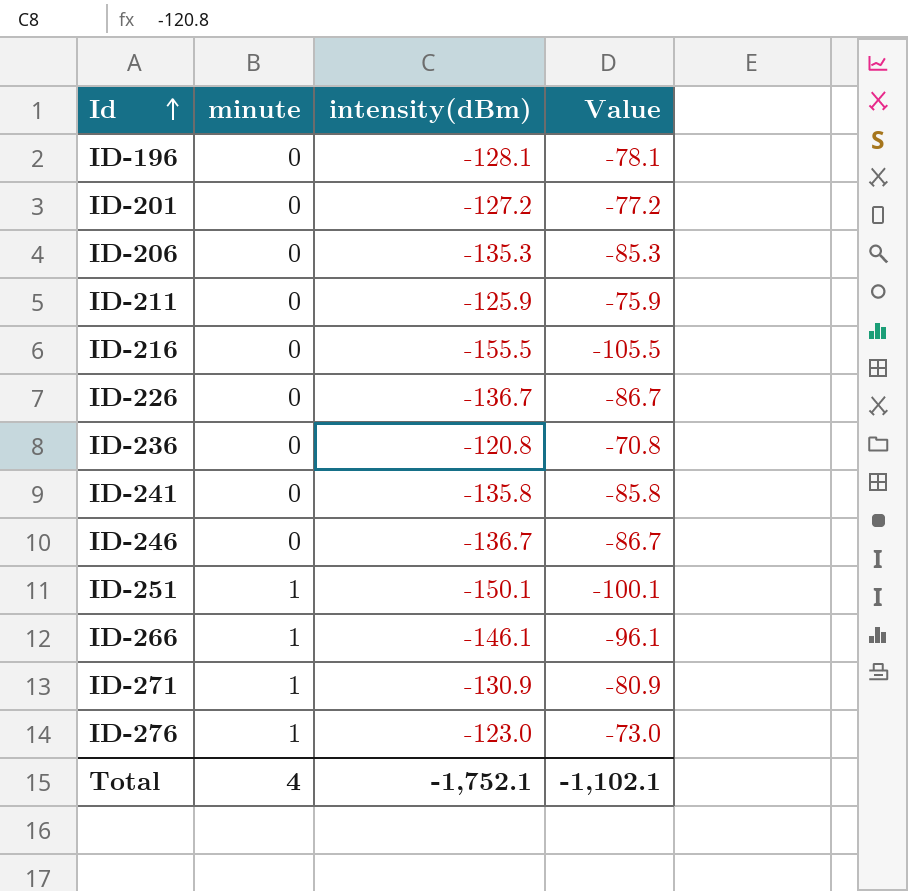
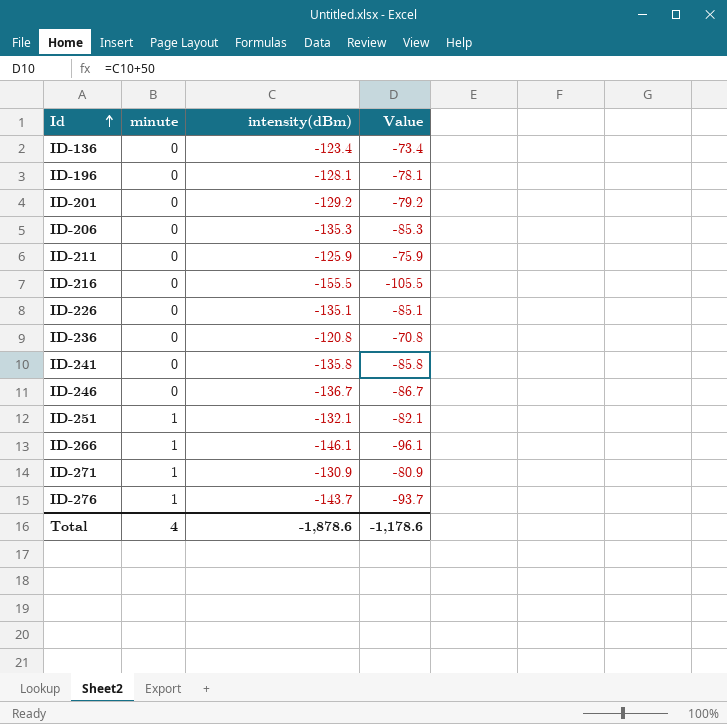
row ID-136: none -> 0 | -123.4 | -73.4
ID-201 | intensity(dBm): -127.2 -> -129.2
ID-201 | Value: -77.2 -> -79.2
ID-226 | intensity(dBm): -136.7 -> -135.1
ID-226 | Value: -86.7 -> -85.1
ID-251 | intensity(dBm): -150.1 -> -132.1
ID-251 | Value: -100.1 -> -82.1
ID-276 | intensity(dBm): -123.0 -> -143.7
ID-276 | Value: -73.0 -> -93.7
Total | intensity(dBm): -1,752.1 -> -1,878.6
Total | Value: -1,102.1 -> -1,178.6

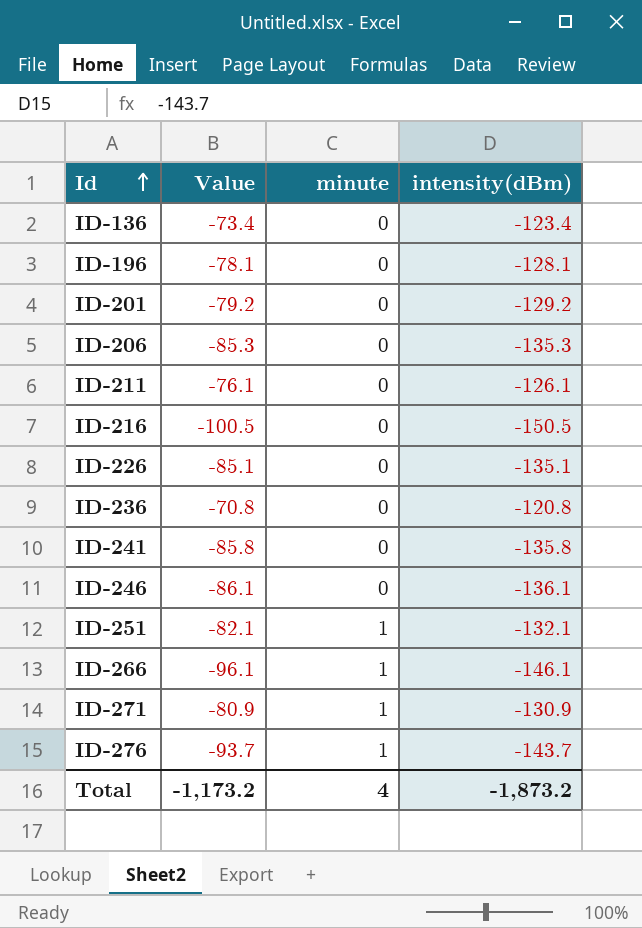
column Value | position: 4 -> 2
ID-211 | Value: -75.9 -> -76.1
ID-211 | intensity(dBm): -125.9 -> -126.1
ID-216 | Value: -105.5 -> -100.5
ID-216 | intensity(dBm): -155.5 -> -150.5
ID-246 | Value: -86.7 -> -86.1
ID-246 | intensity(dBm): -136.7 -> -136.1
Total | Value: -1,178.6 -> -1,173.2
Total | intensity(dBm): -1,878.6 -> -1,873.2

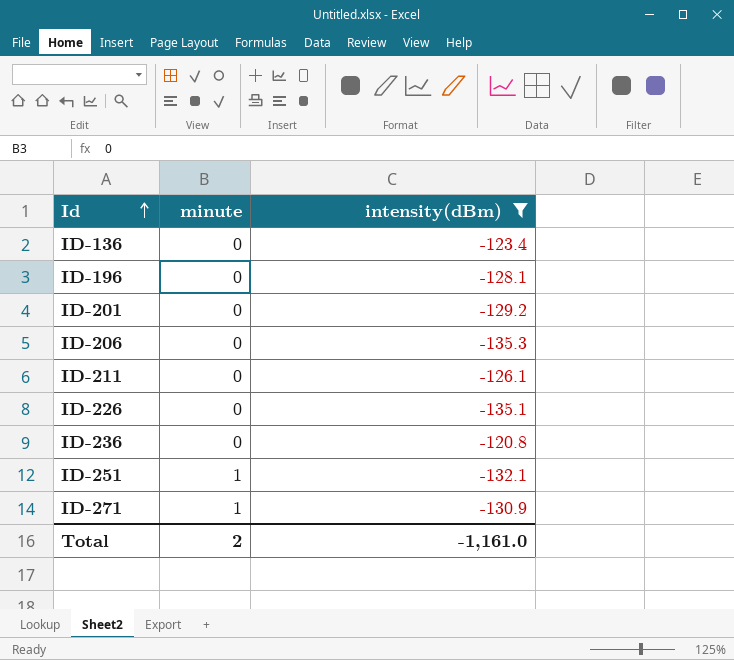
filter: none -> intensity(dBm) >= -135.3
column Value | formula: [intensity(dBm)] + 50 -> none
Total | minute: 4 -> 2
Total | intensity(dBm): -1,873.2 -> -1,161.0

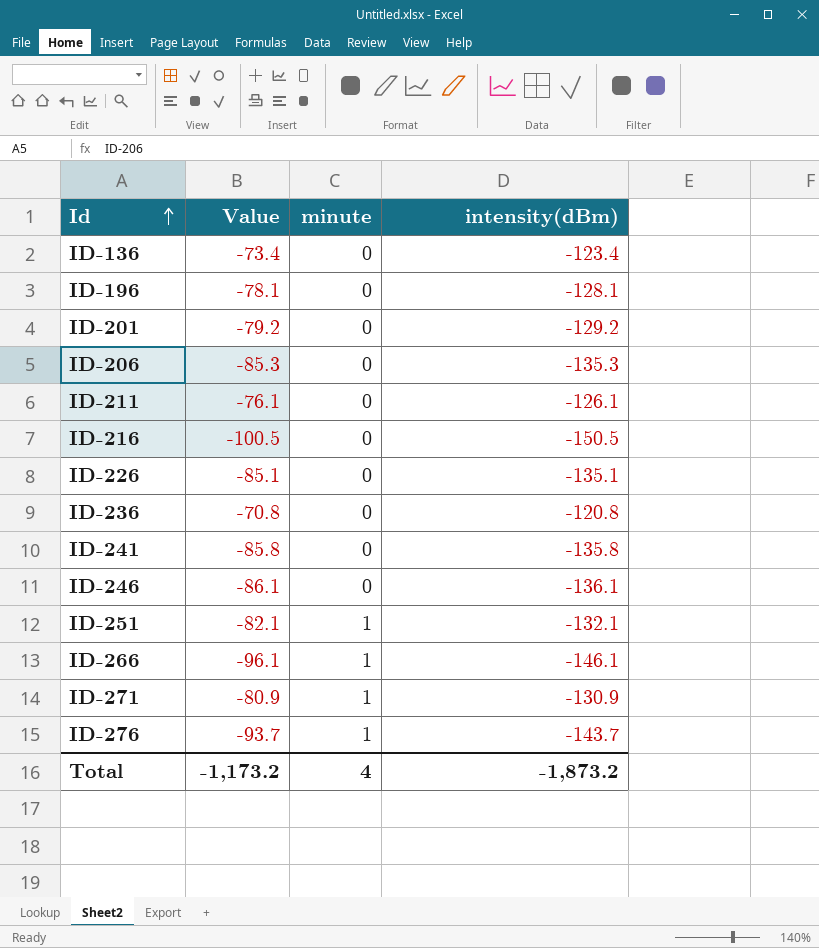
filter: intensity(dBm) >= -135.3 -> none
column Value | formula: none -> [intensity(dBm)] + 50
Total | minute: 2 -> 4
Total | intensity(dBm): -1,161.0 -> -1,873.2

